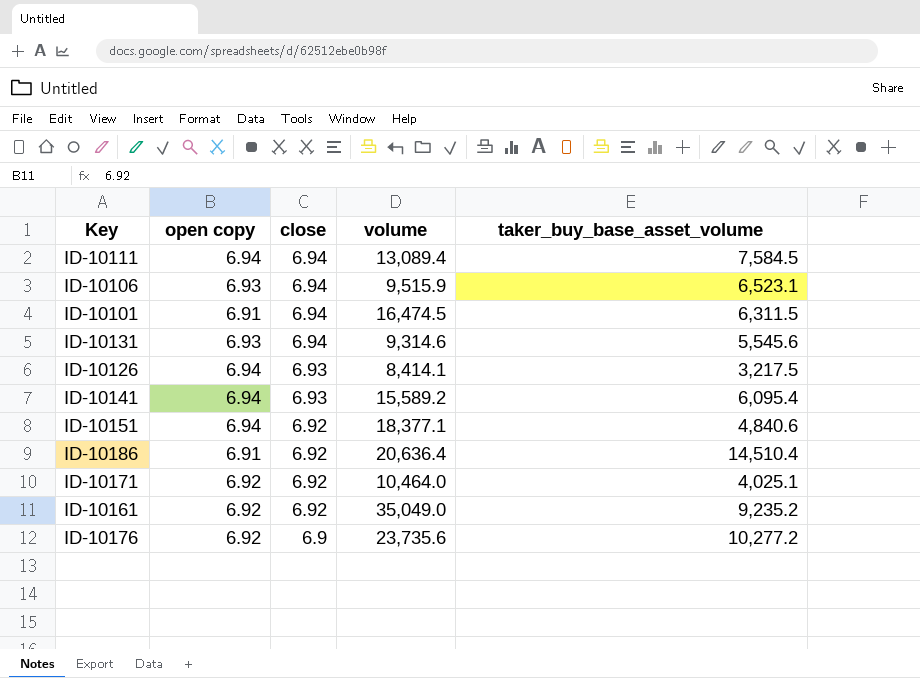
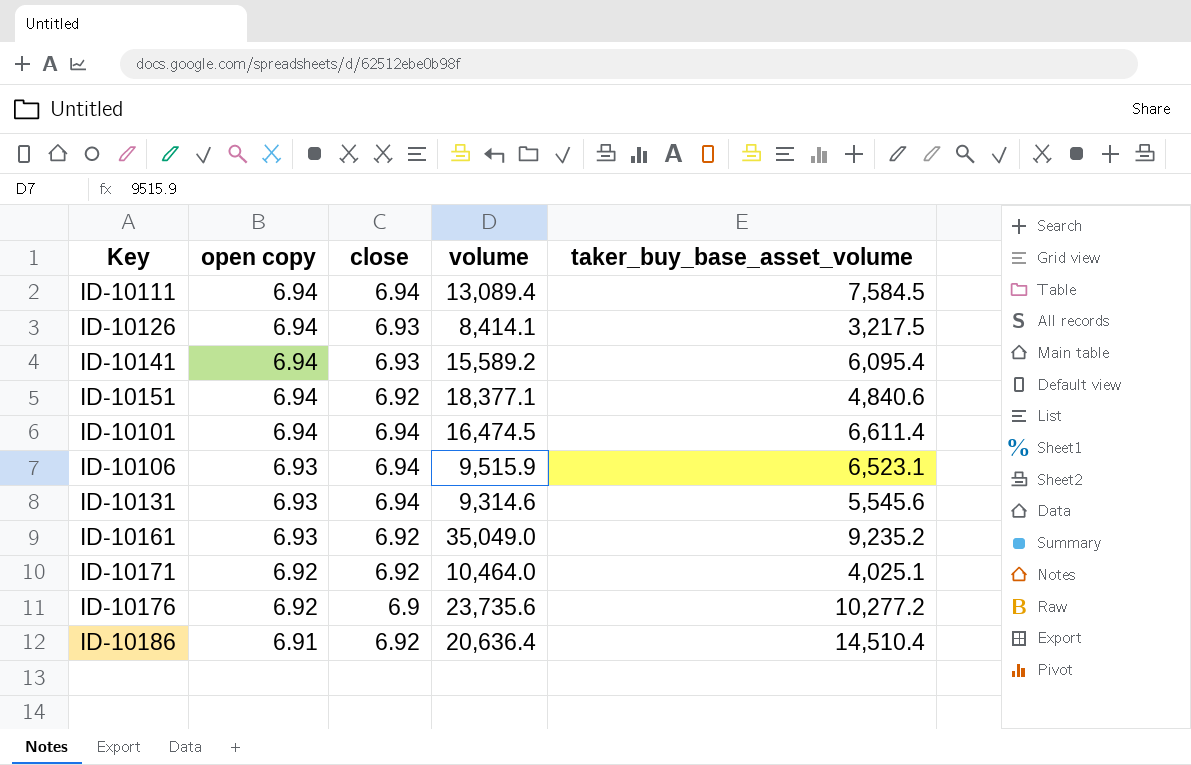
row order: close descending -> open copy descending
ID-10101 | open copy: 6.91 -> 6.94
ID-10101 | taker_buy_base_asset_volume: 6,311.5 -> 6,611.4
ID-10161 | open copy: 6.92 -> 6.93

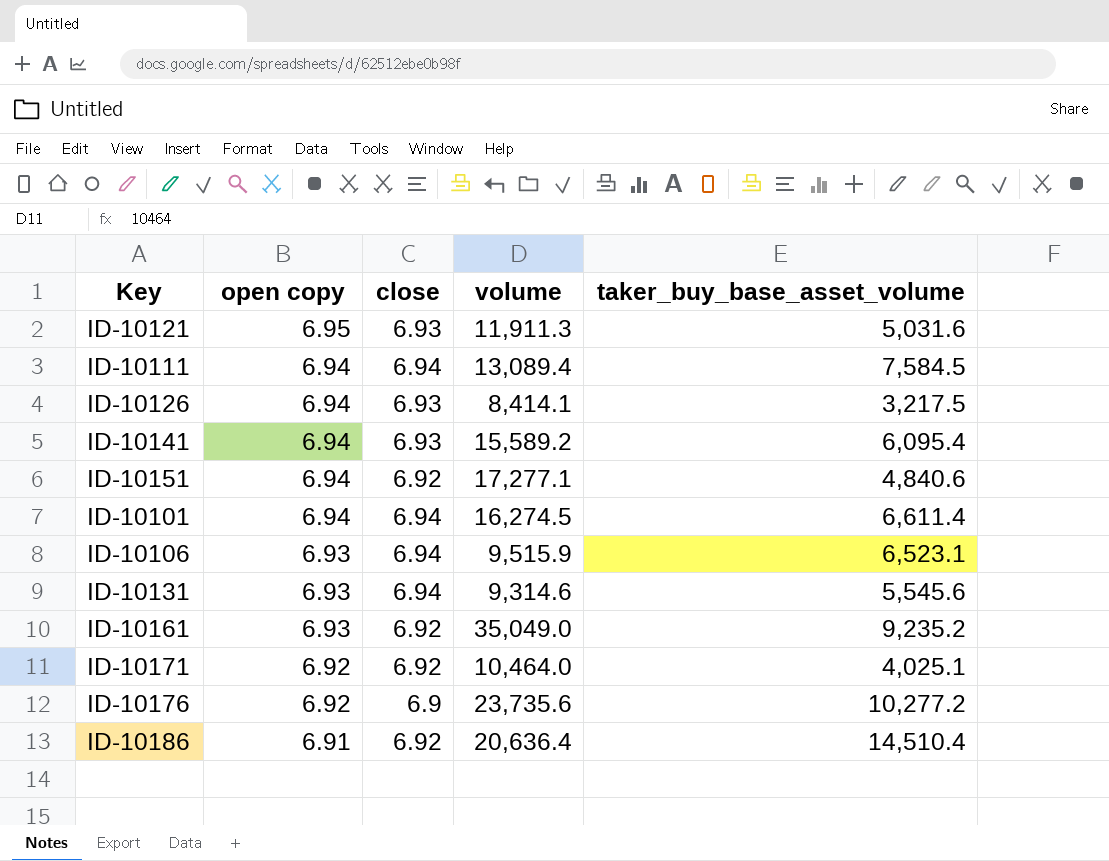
row ID-10121: none -> 6.95 | 6.93 | 11,911.3 | 5,031.6
ID-10151 | volume: 18,377.1 -> 17,277.1
ID-10101 | volume: 16,474.5 -> 16,274.5

